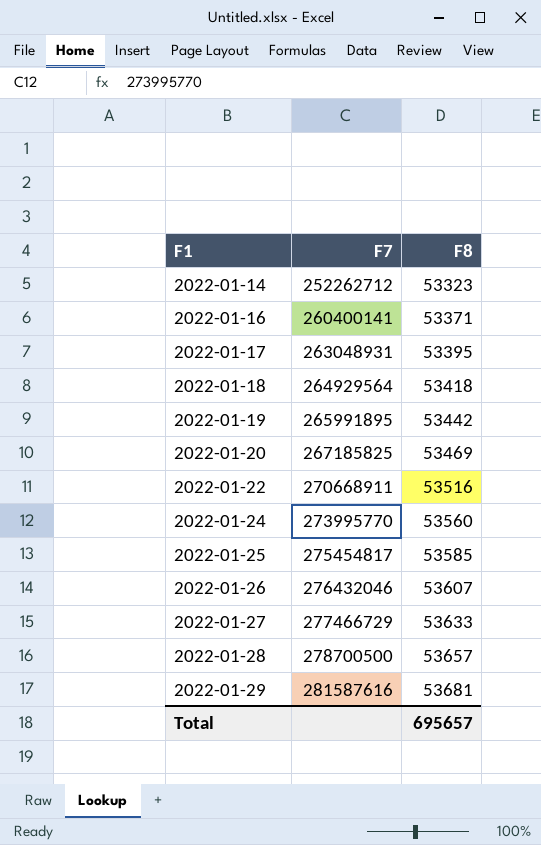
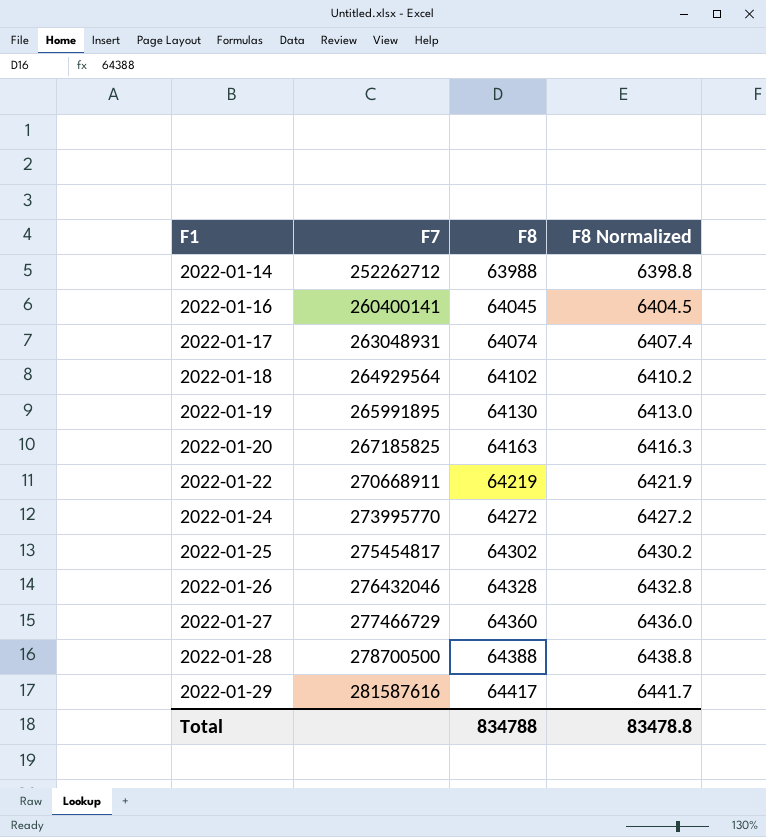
column F8 Normalized | formula: none -> [F8] * 0.1
2022-01-14 | F8: 53323 -> 63988
2022-01-16 | F8: 53371 -> 64045
2022-01-17 | F8: 53395 -> 64074
2022-01-18 | F8: 53418 -> 64102
2022-01-19 | F8: 53442 -> 64130
2022-01-20 | F8: 53469 -> 64163
2022-01-22 | F8: 53516 -> 64219
2022-01-24 | F8: 53560 -> 64272
2022-01-25 | F8: 53585 -> 64302
2022-01-26 | F8: 53607 -> 64328
2022-01-27 | F8: 53633 -> 64360
2022-01-28 | F8: 53657 -> 64388
2022-01-29 | F8: 53681 -> 64417
Total | F8: 695657 -> 834788

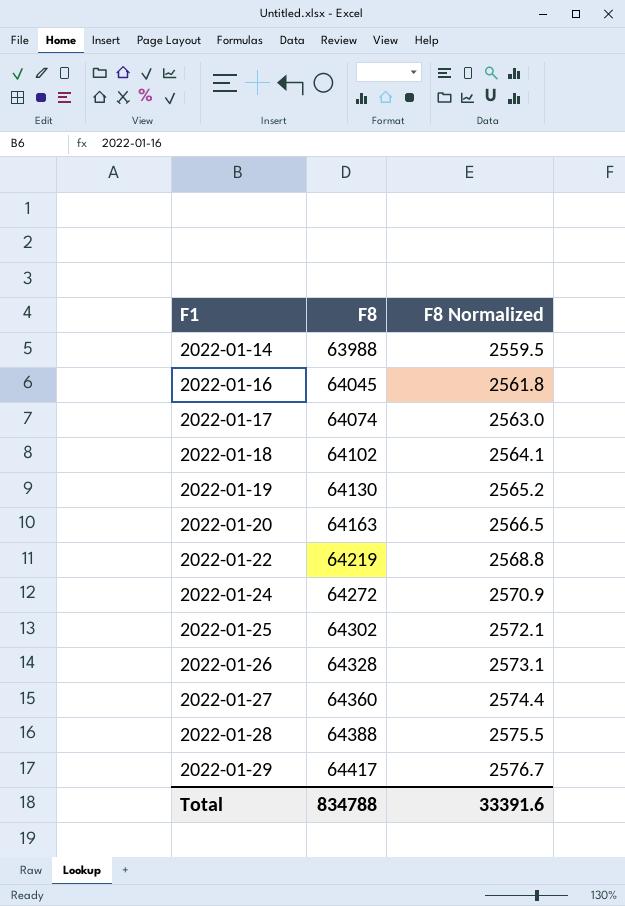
column F7 | position: 2 -> none
column F8 Normalized | formula: [F8] * 0.1 -> [F8] * 0.04
Total | F8 Normalized: 83478.8 -> 33391.6

